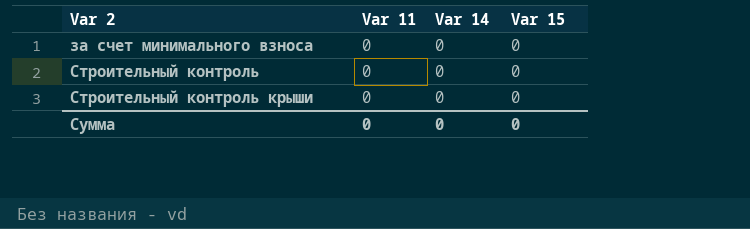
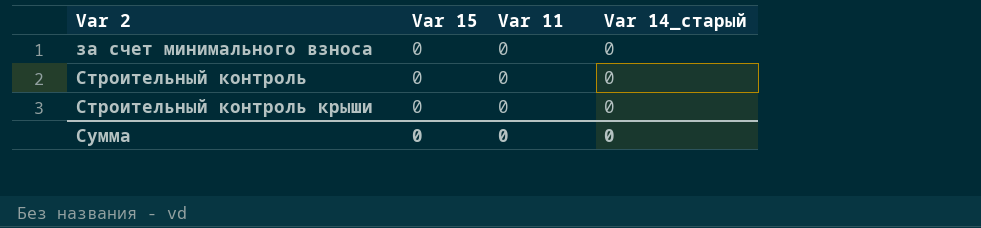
column Var 15 | position: 4 -> 2
column name: Var 14 -> Var 14_старый

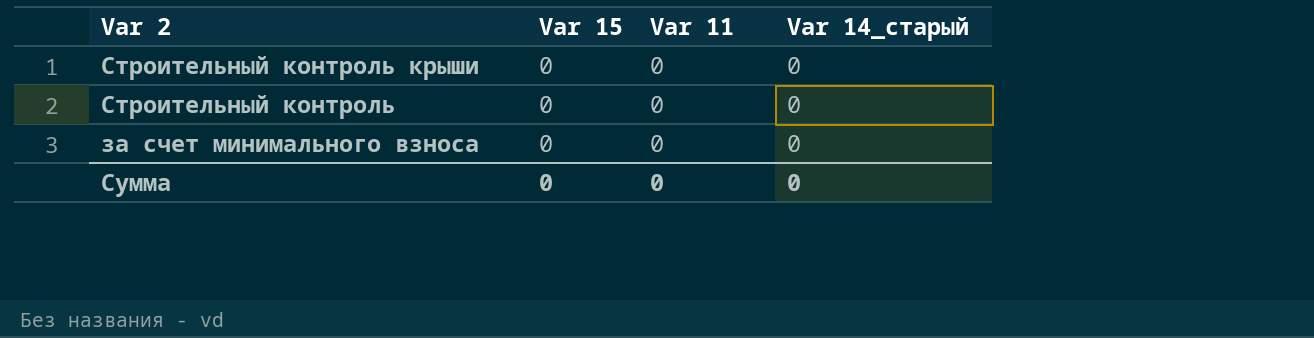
row order: Var 2 ascending -> Var 2 descending

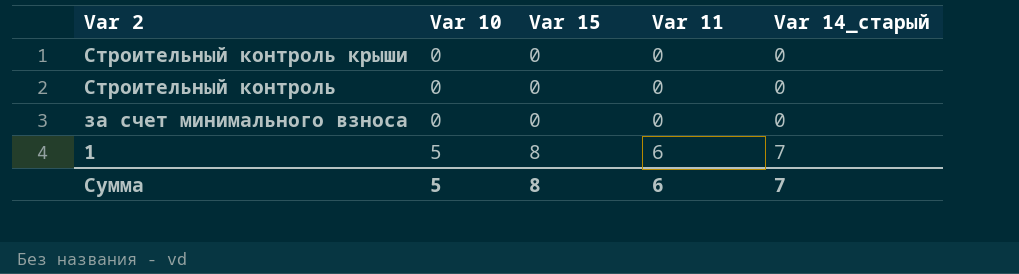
column Var 10 | position: none -> 2
row 1: none -> 5 | 8 | 6 | 7
Сумма | Var 15: 0 -> 8
Сумма | Var 11: 0 -> 6
Сумма | Var 14_старый: 0 -> 7

